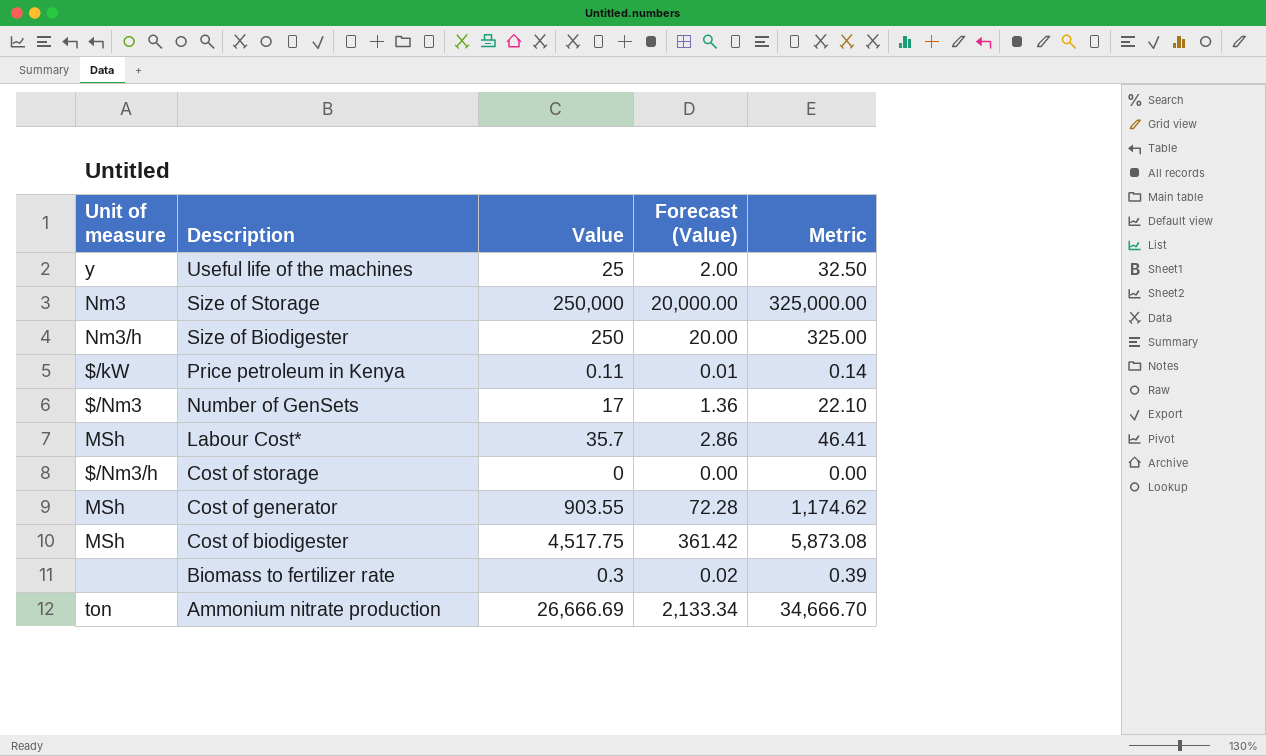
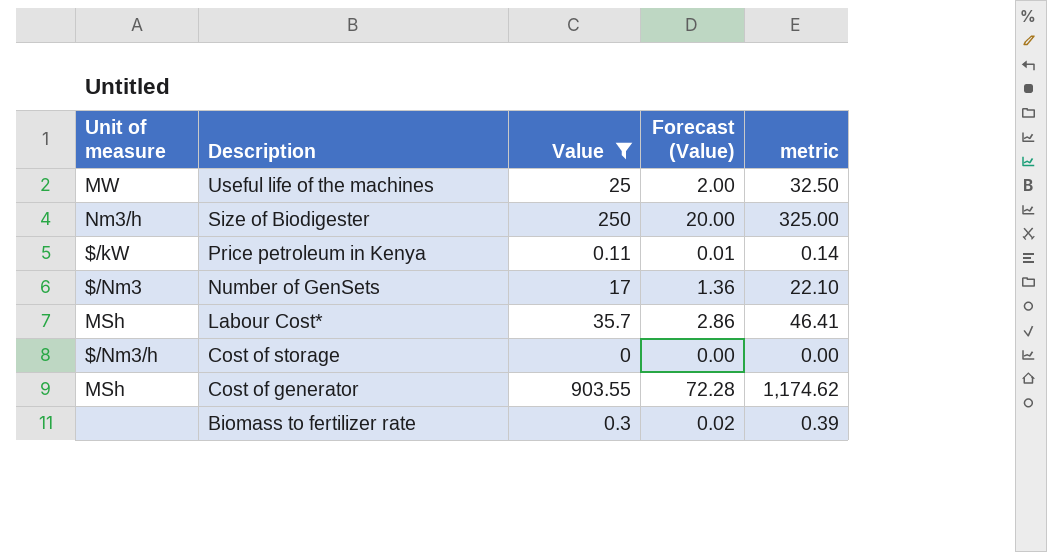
filter: none -> Value <= 903.55
column name: Metric -> metric
Useful life of the machines | Unit of measure: y -> MW

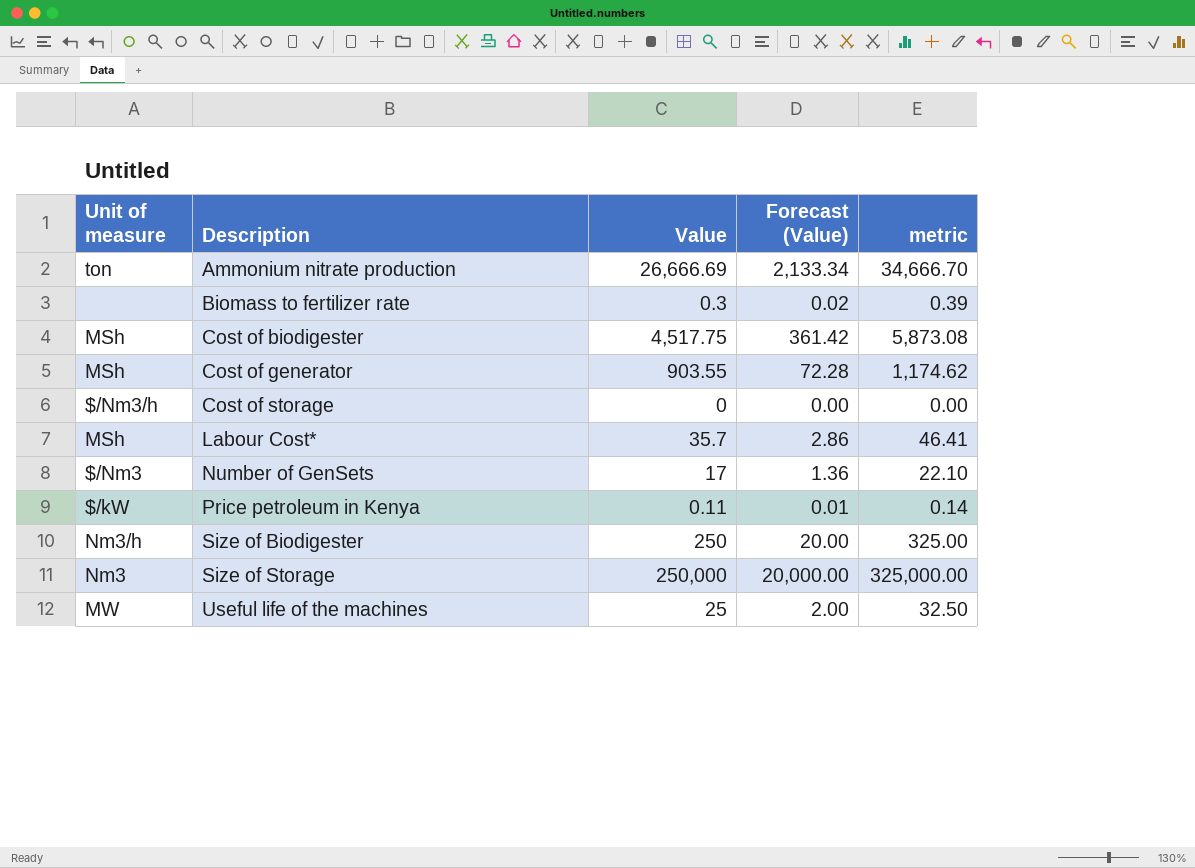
filter: Value <= 903.55 -> none
row order: Description descending -> Description ascending

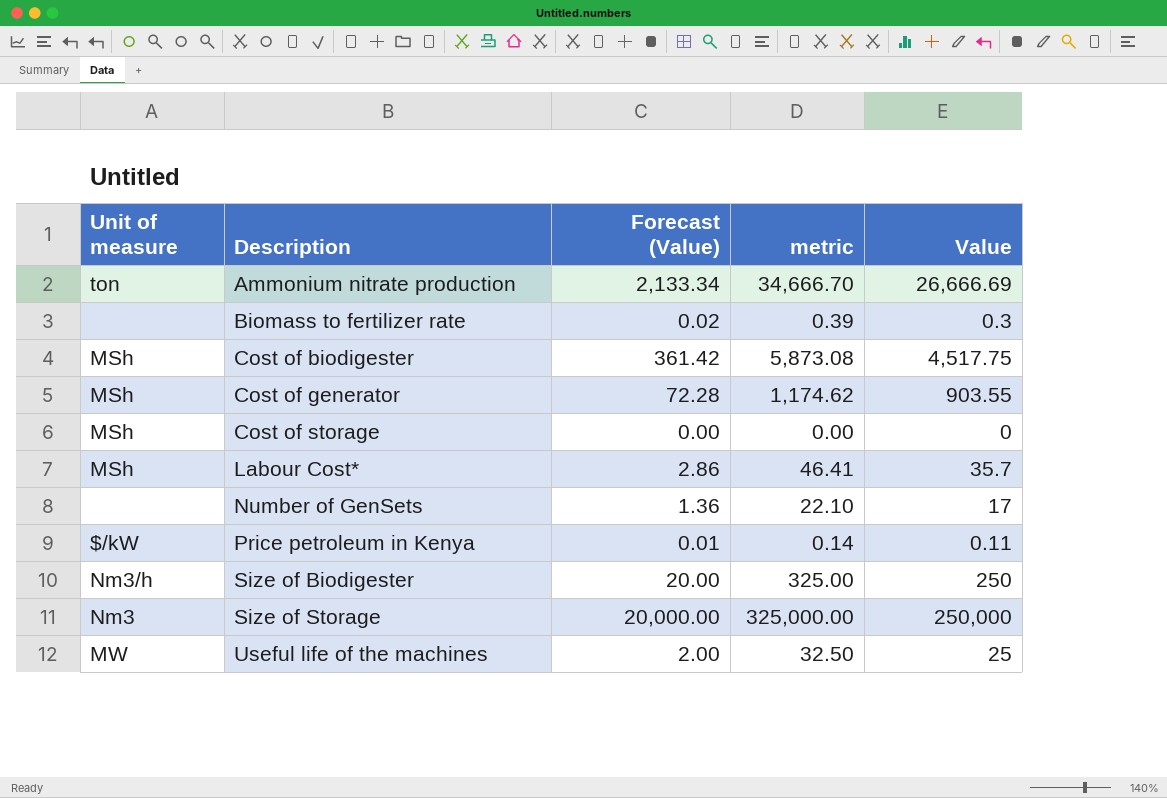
column Value | position: 3 -> 5
Cost of storage | Unit of measure: $/Nm3/h -> MSh
Number of GenSets | Unit of measure: $/Nm3 -> none

